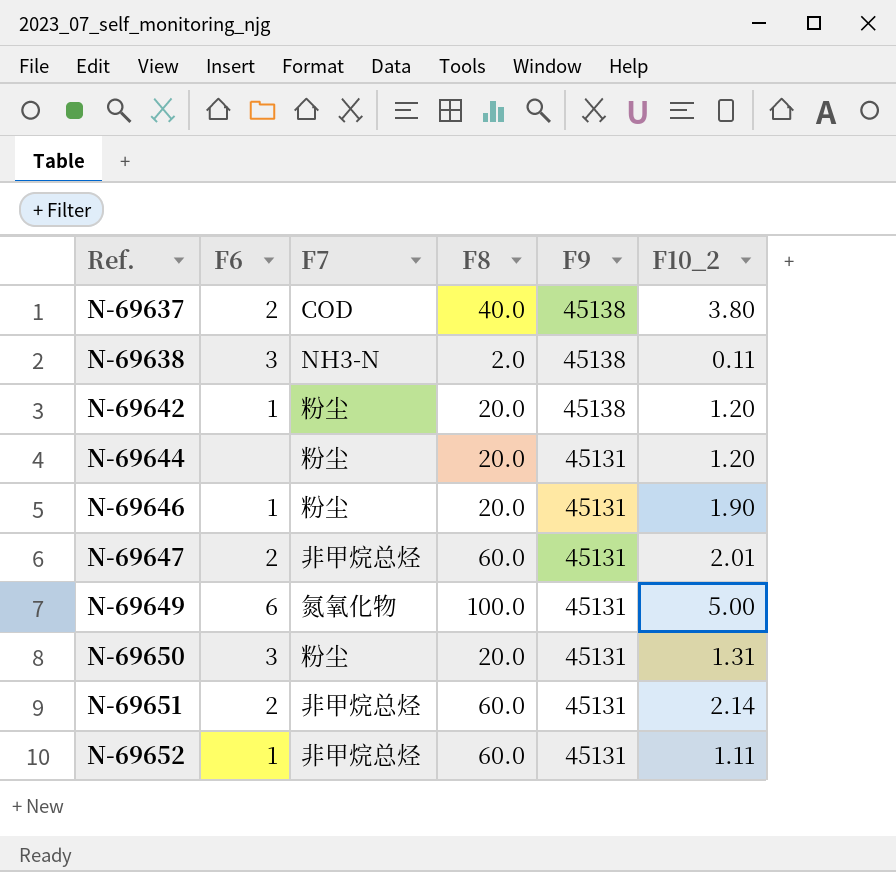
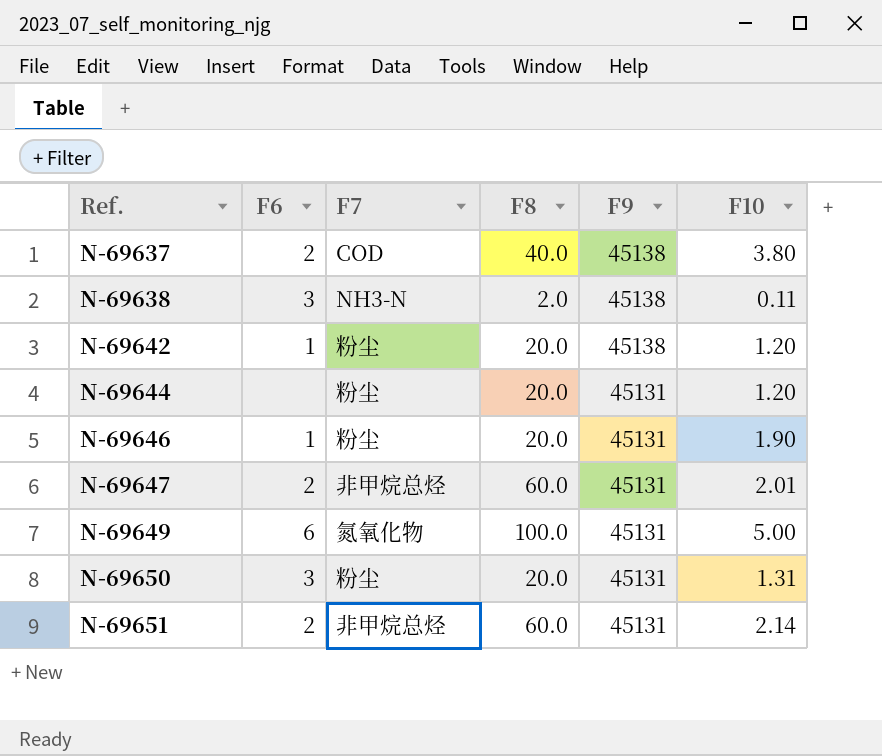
column name: F10_2 -> F10
row N-69652: 1 | 非甲烷总烃 | 60.0 | 45131 | 1.11 -> none

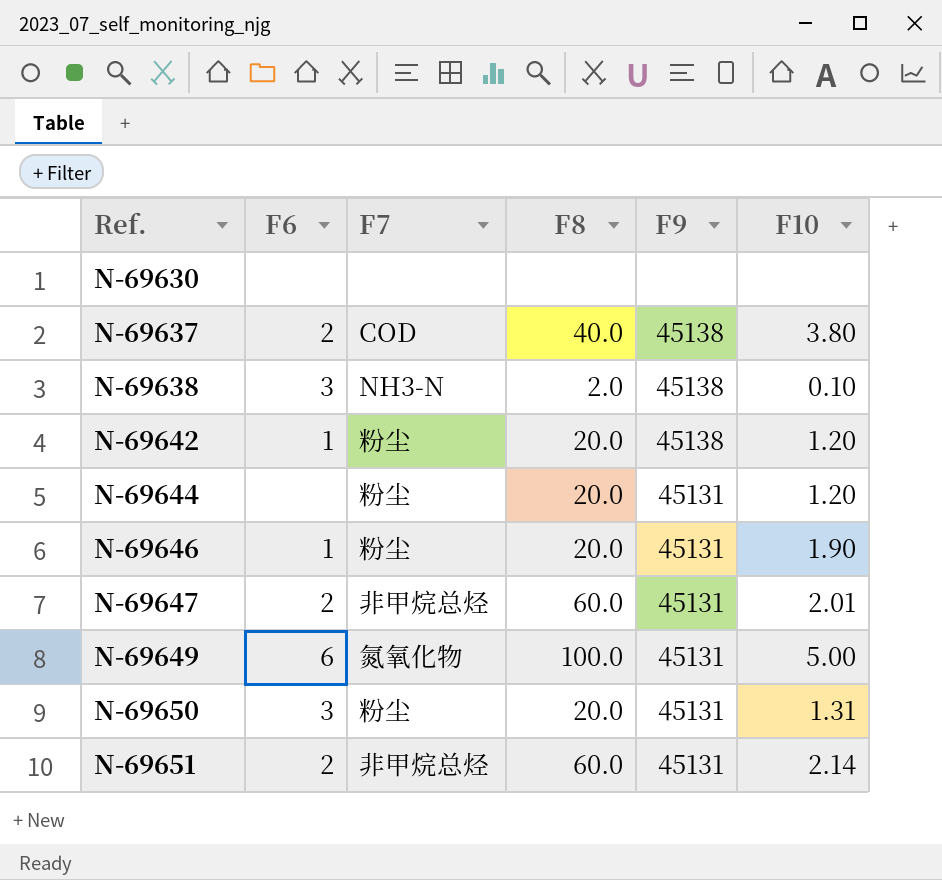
row N-69630: none -> none | none | none | none | none
N-69638 | F10: 0.11 -> 0.10

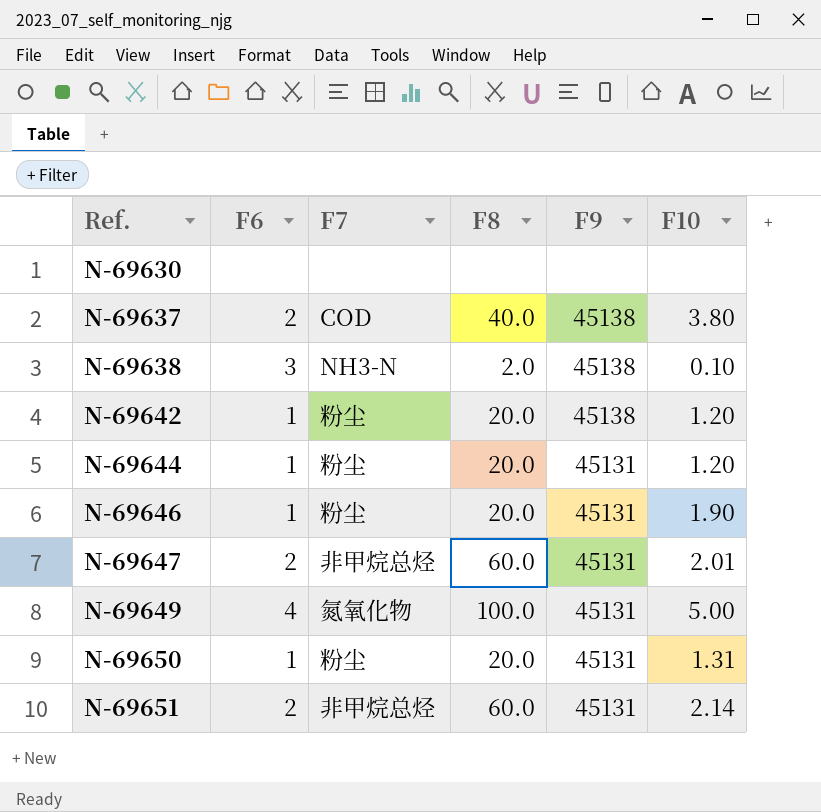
N-69644 | F6: none -> 1
N-69649 | F6: 6 -> 4
N-69650 | F6: 3 -> 1

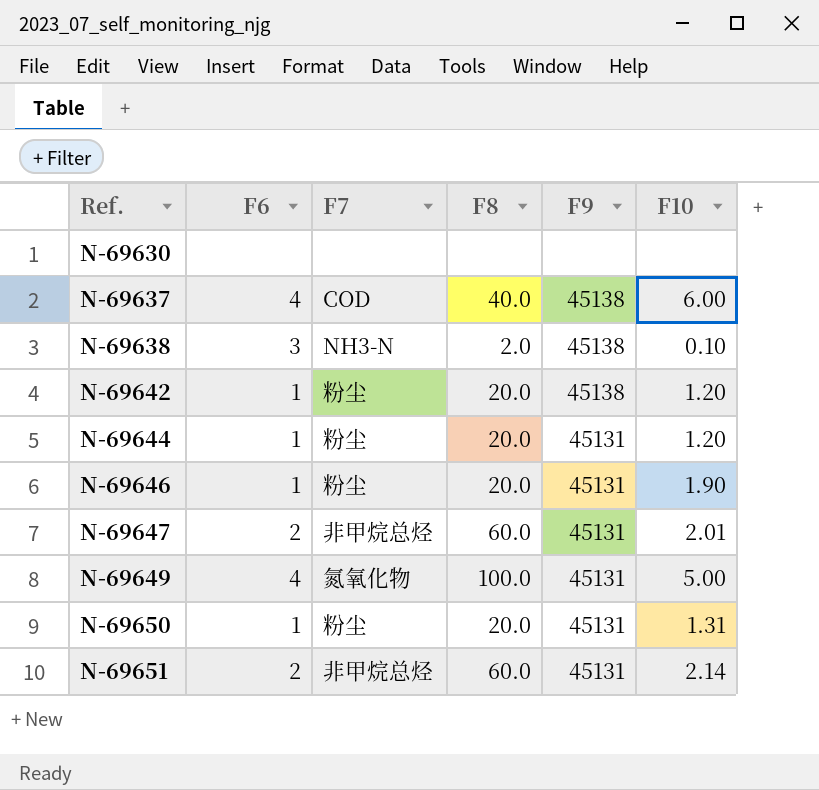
N-69637 | F6: 2 -> 4
N-69637 | F10: 3.80 -> 6.00

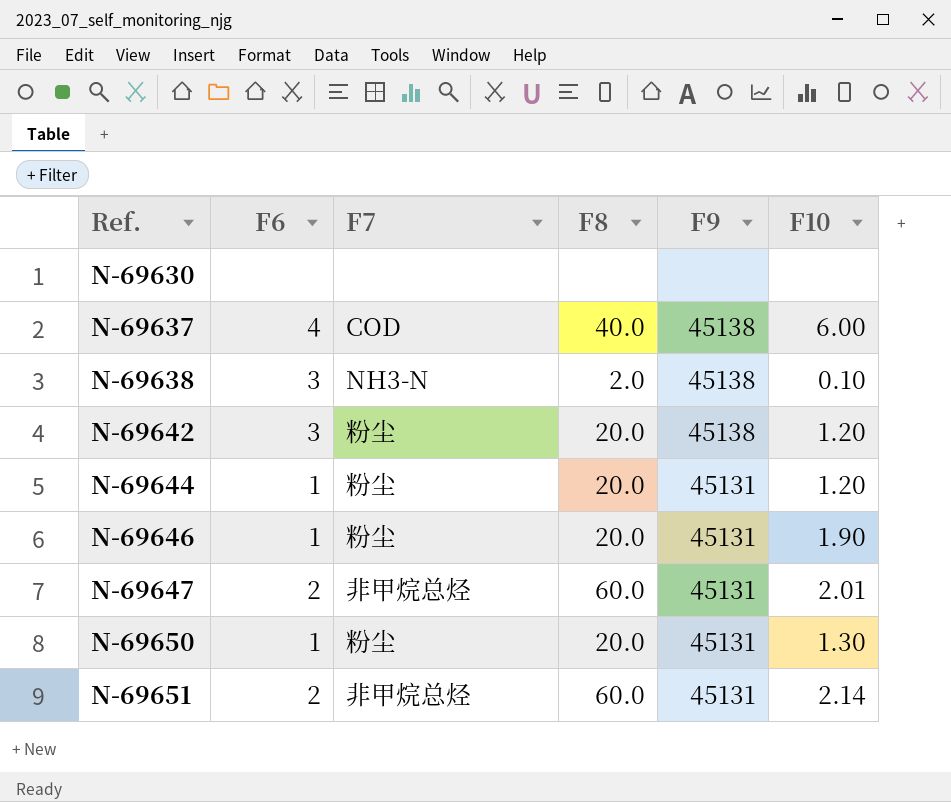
row N-69649: 4 | 氮氧化物 | 100.0 | 45131 | 5.00 -> none
N-69642 | F6: 1 -> 3
N-69650 | F10: 1.31 -> 1.30

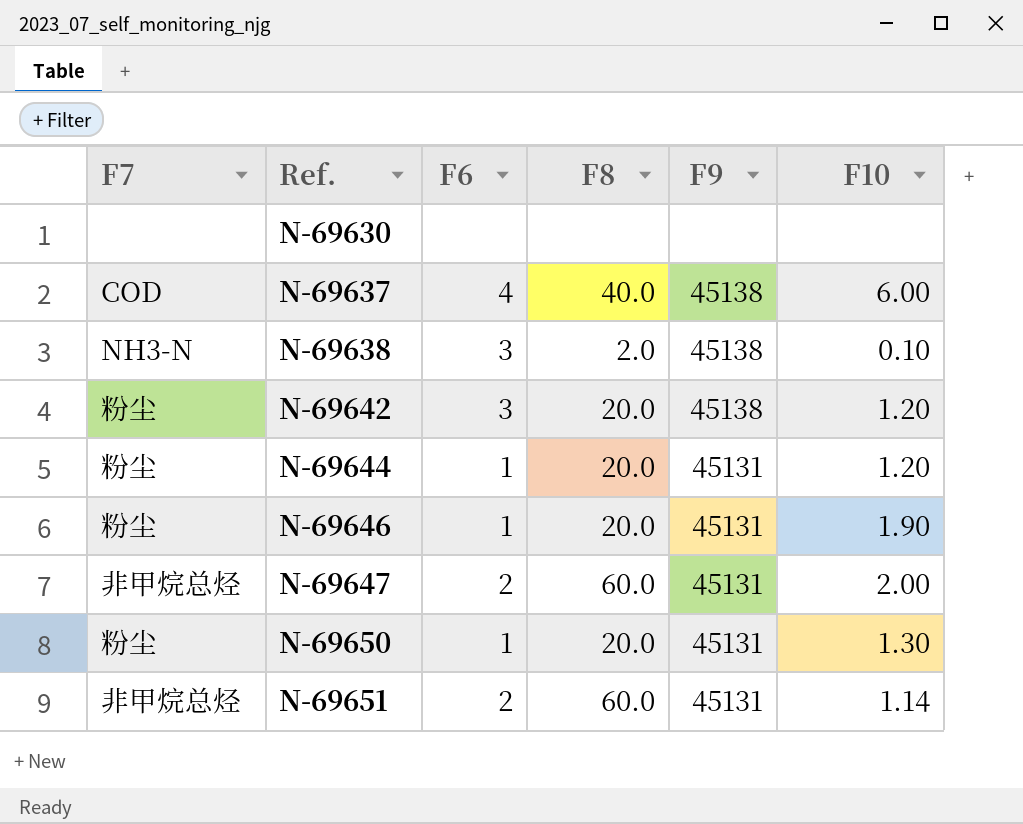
column F7 | position: 3 -> 1
N-69647 | F10: 2.01 -> 2.00
N-69651 | F10: 2.14 -> 1.14

